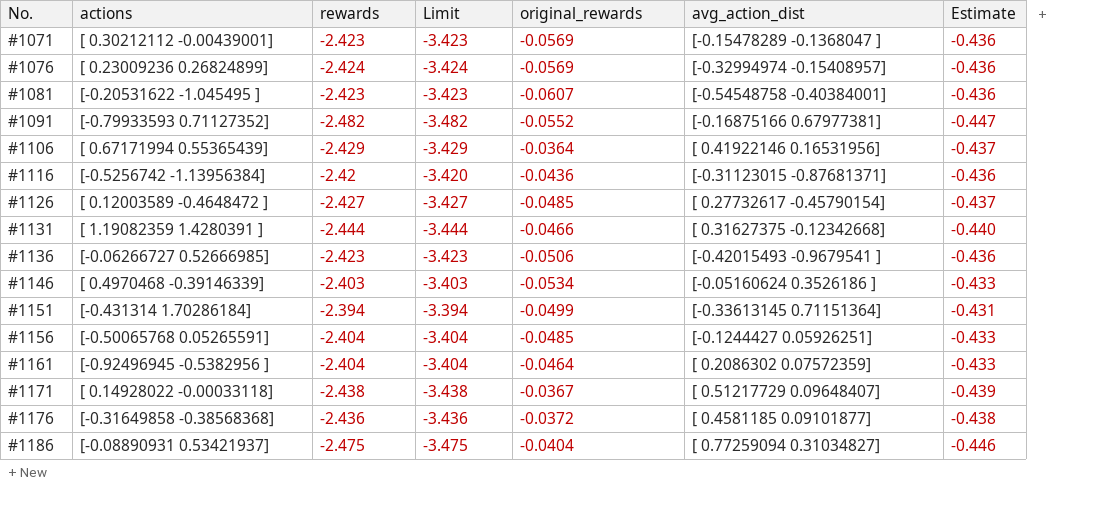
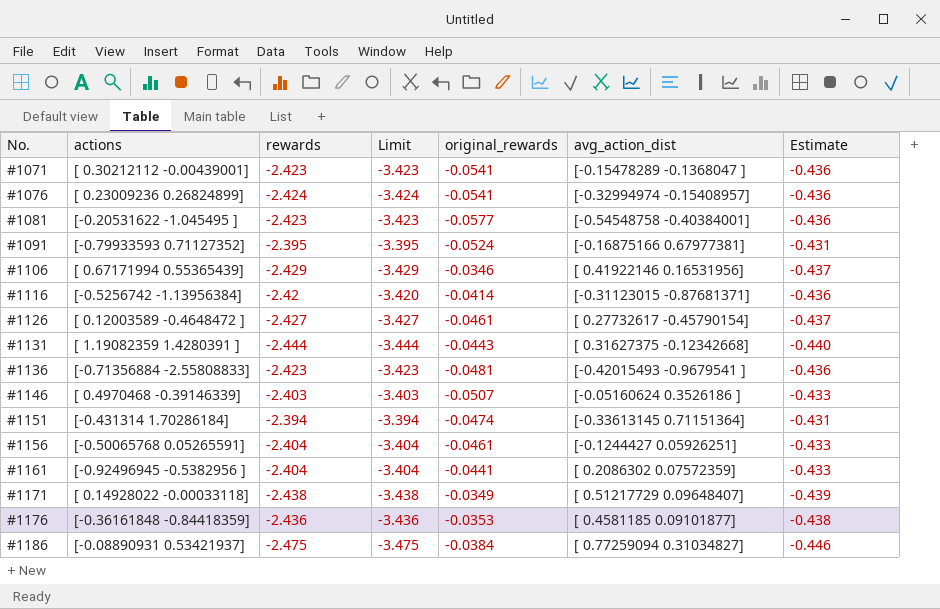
#1071 | original_rewards: -0.0569 -> -0.0541
#1076 | original_rewards: -0.0569 -> -0.0541
#1081 | original_rewards: -0.0607 -> -0.0577
#1091 | rewards: -2.482 -> -2.395
#1091 | Limit: -3.482 -> -3.395
#1091 | original_rewards: -0.0552 -> -0.0524
#1091 | Estimate: -0.447 -> -0.431
#1106 | original_rewards: -0.0364 -> -0.0346
#1116 | original_rewards: -0.0436 -> -0.0414
#1126 | original_rewards: -0.0485 -> -0.0461
#1131 | original_rewards: -0.0466 -> -0.0443
#1136 | actions: [-0.06266727 0.52666985] -> [-0.71356884 -2.55808833]
#1136 | original_rewards: -0.0506 -> -0.0481
#1146 | original_rewards: -0.0534 -> -0.0507
#1151 | original_rewards: -0.0499 -> -0.0474
#1156 | original_rewards: -0.0485 -> -0.0461
#1161 | original_rewards: -0.0464 -> -0.0441
#1171 | original_rewards: -0.0367 -> -0.0349
#1176 | actions: [-0.31649858 -0.38568368] -> [-0.36161848 -0.84418359]
#1176 | original_rewards: -0.0372 -> -0.0353
#1186 | original_rewards: -0.0404 -> -0.0384

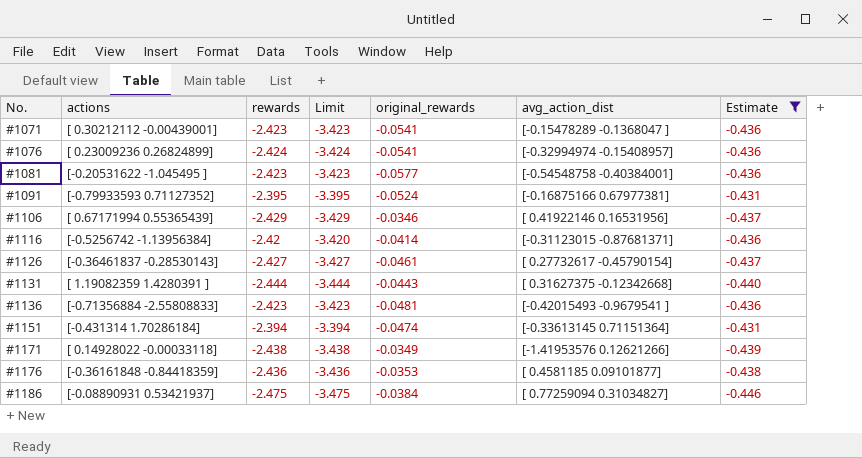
filter: none -> Estimate != -0.433
#1126 | actions: [ 0.12003589 -0.4648472 ] -> [-0.36461837 -0.28530143]
#1171 | avg_action_dist: [ 0.51217729 0.09648407] -> [-1.41953576 0.12621266]

